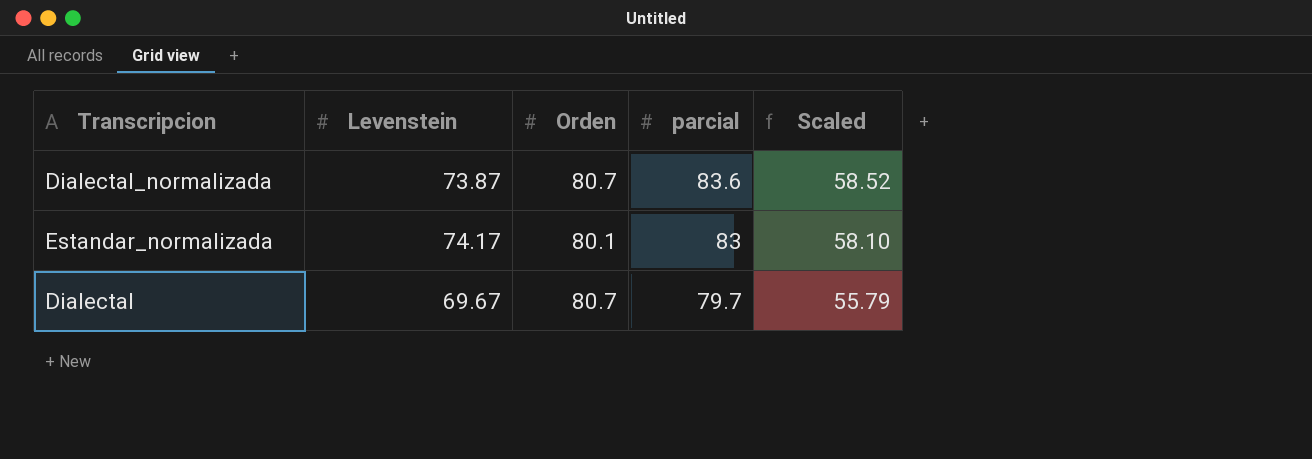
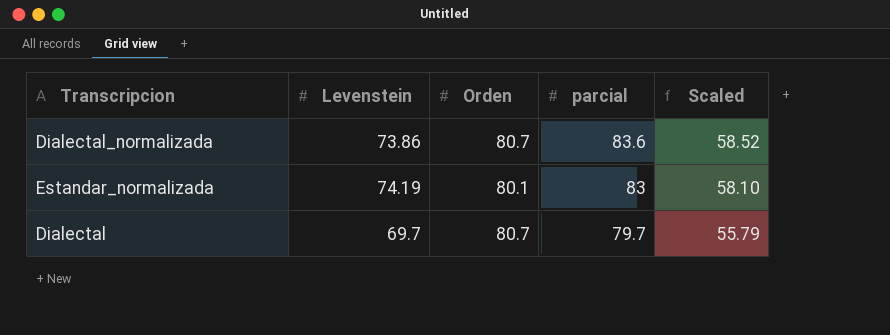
Dialectal_normalizada | Levenstein: 73.87 -> 73.86
Estandar_normalizada | Levenstein: 74.17 -> 74.19
Dialectal | Levenstein: 69.67 -> 69.7

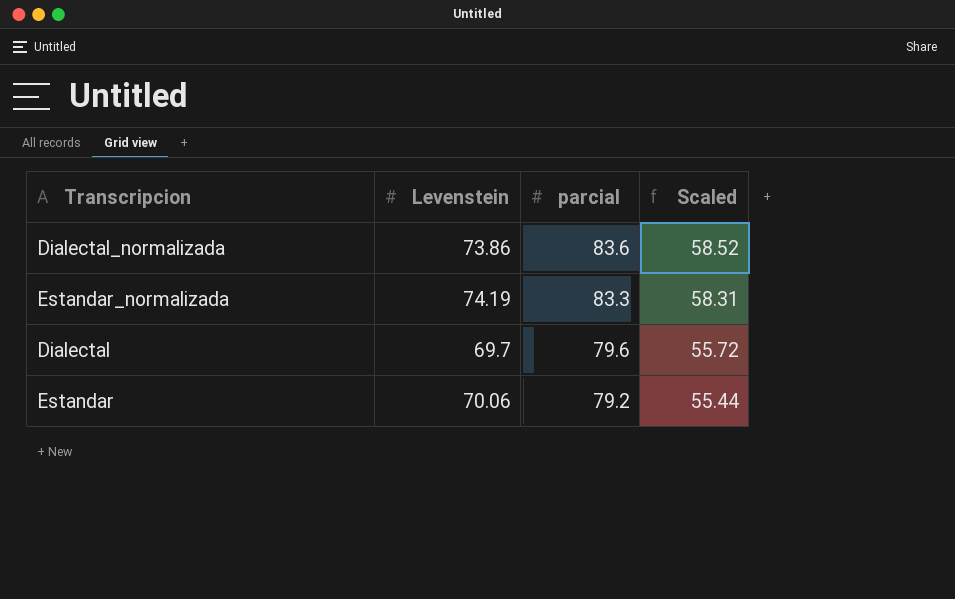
column Orden | position: 3 -> none
Estandar_normalizada | parcial: 83 -> 83.3
Estandar_normalizada | Scaled: 58.10 -> 58.31
Dialectal | parcial: 79.7 -> 79.6
Dialectal | Scaled: 55.79 -> 55.72
row Estandar: none -> 70.06 | 79.2 | 55.44

